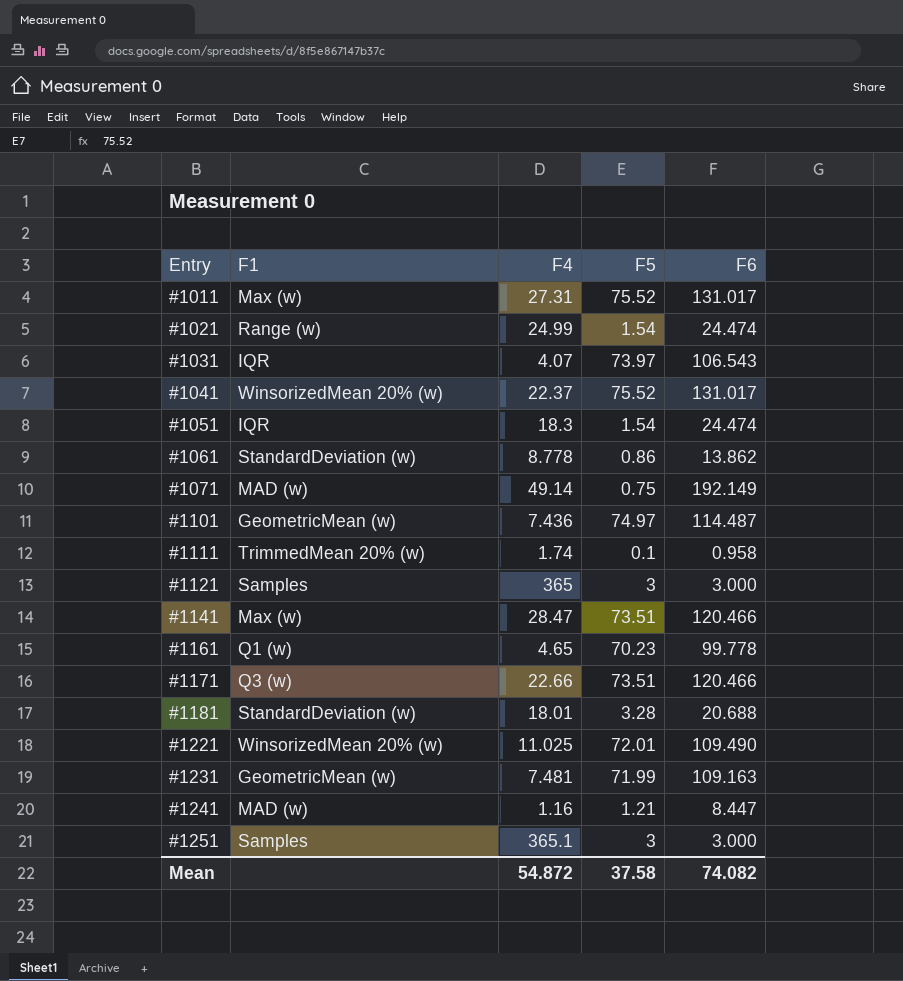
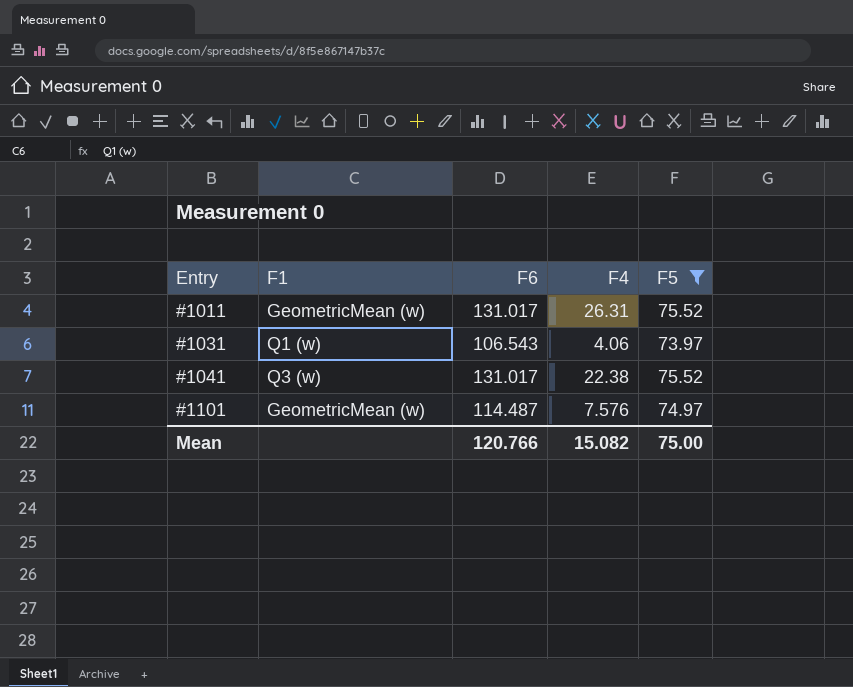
filter: none -> F5 >= 73.97
column F6 | position: 5 -> 3
#1011 | F1: Max (w) -> GeometricMean (w)
#1011 | F4: 27.31 -> 26.31
#1031 | F1: IQR -> Q1 (w)
#1031 | F4: 4.07 -> 4.06
#1041 | F1: WinsorizedMean 20% (w) -> Q3 (w)
#1041 | F4: 22.37 -> 22.38
#1101 | F4: 7.436 -> 7.576
Mean | F6: 74.082 -> 120.766
Mean | F4: 54.872 -> 15.082
Mean | F5: 37.58 -> 75.00

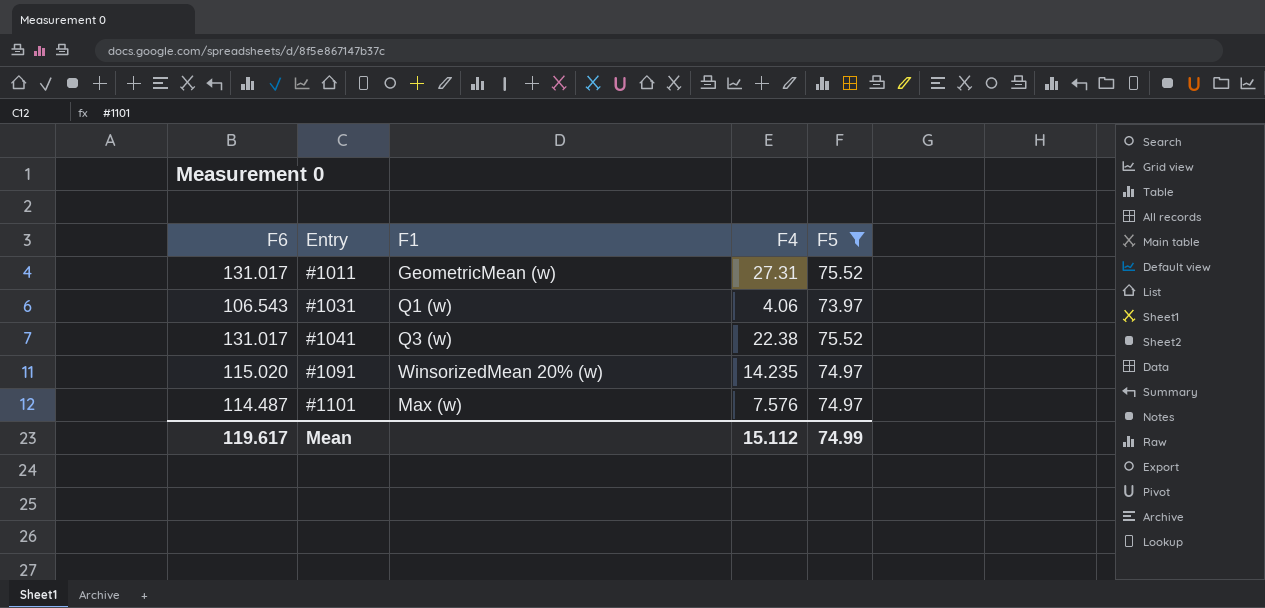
column F6 | position: 3 -> 1
#1011 | F4: 26.31 -> 27.31
row #1091: none -> 115.020 | WinsorizedMean 20% (w) | 14.235 | 74.97
#1101 | F1: GeometricMean (w) -> Max (w)
Mean | F6: 120.766 -> 119.617
Mean | F4: 15.082 -> 15.112
Mean | F5: 75.00 -> 74.99

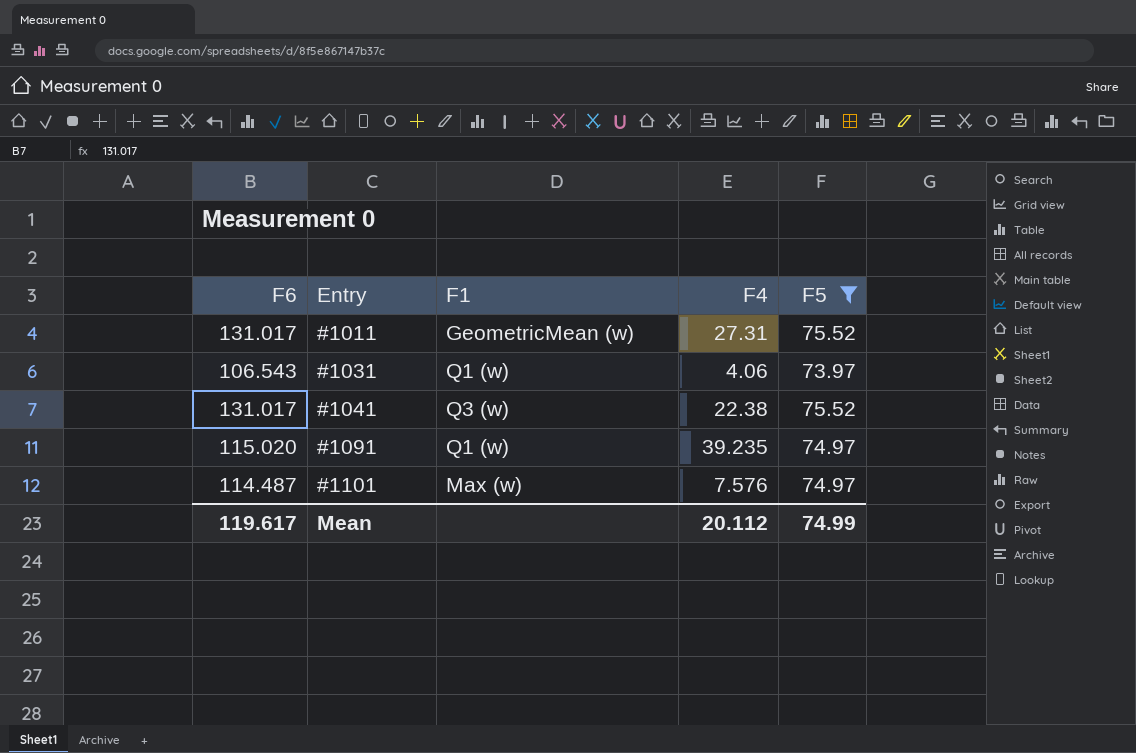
#1091 | F1: WinsorizedMean 20% (w) -> Q1 (w)
#1091 | F4: 14.235 -> 39.235
Mean | F4: 15.112 -> 20.112

